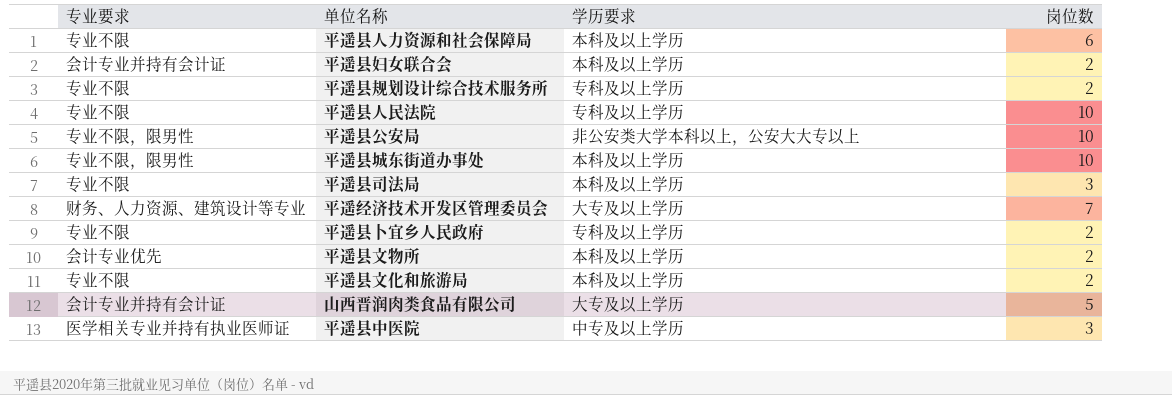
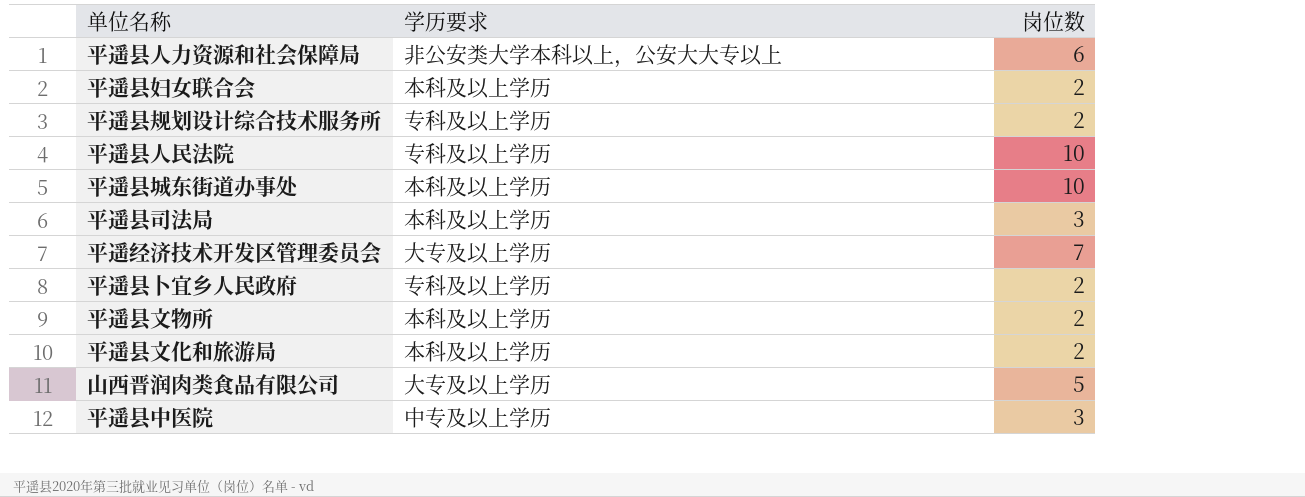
column 专业要求 | position: 1 -> none
row 平遥县公安局: 专业不限，限男性 | 非公安类大学本科以上，公安大大专以上 | 10 -> none
平遥县人力资源和社会保障局 | 学历要求: 本科及以上学历 -> 非公安类大学本科以上，公安大大专以上

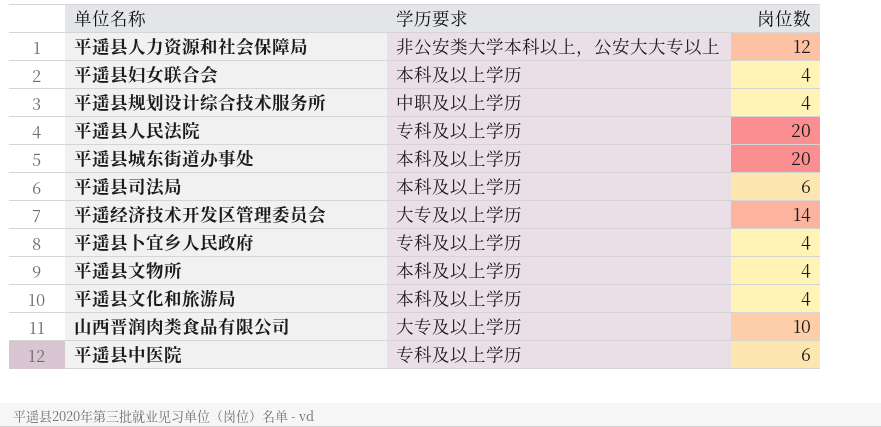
平遥县人力资源和社会保障局 | 岗位数: 6 -> 12
平遥县妇女联合会 | 岗位数: 2 -> 4
平遥县规划设计综合技术服务所 | 学历要求: 专科及以上学历 -> 中职及以上学历
平遥县规划设计综合技术服务所 | 岗位数: 2 -> 4
平遥县人民法院 | 岗位数: 10 -> 20
平遥县城东街道办事处 | 岗位数: 10 -> 20
平遥县司法局 | 岗位数: 3 -> 6
平遥经济技术开发区管理委员会 | 岗位数: 7 -> 14
平遥县卜宜乡人民政府 | 岗位数: 2 -> 4
平遥县文物所 | 岗位数: 2 -> 4
平遥县文化和旅游局 | 岗位数: 2 -> 4
山西晋润肉类食品有限公司 | 岗位数: 5 -> 10
平遥县中医院 | 学历要求: 中专及以上学历 -> 专科及以上学历
平遥县中医院 | 岗位数: 3 -> 6

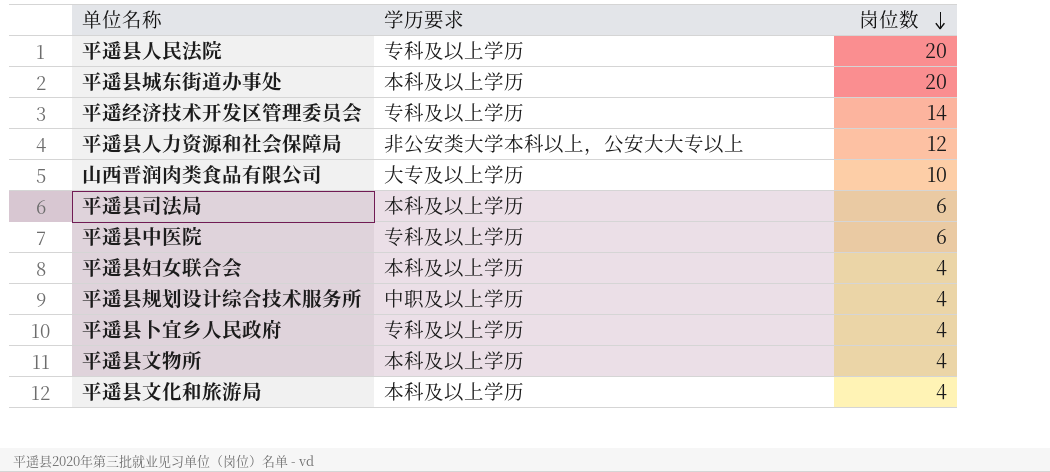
row order: none -> 岗位数 descending
平遥经济技术开发区管理委员会 | 学历要求: 大专及以上学历 -> 专科及以上学历

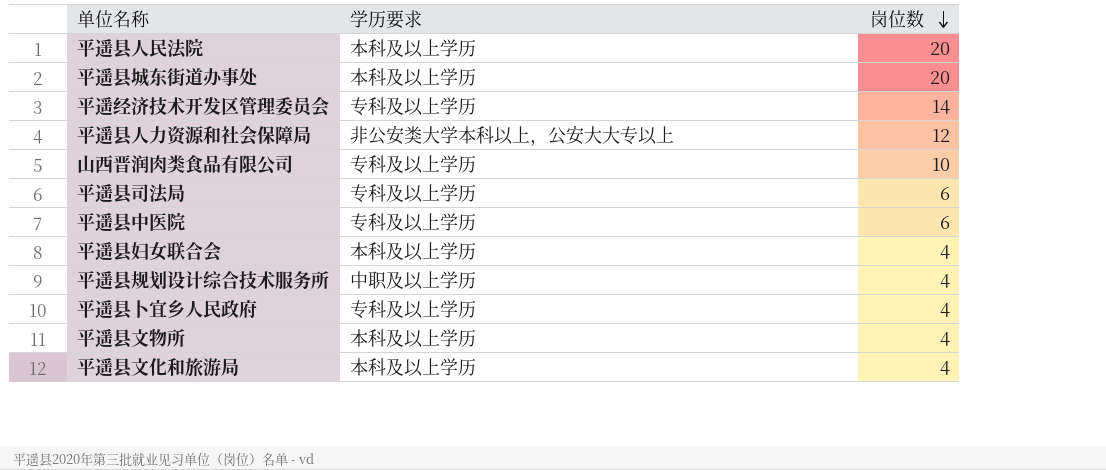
平遥县人民法院 | 学历要求: 专科及以上学历 -> 本科及以上学历
山西晋润肉类食品有限公司 | 学历要求: 大专及以上学历 -> 专科及以上学历
平遥县司法局 | 学历要求: 本科及以上学历 -> 专科及以上学历

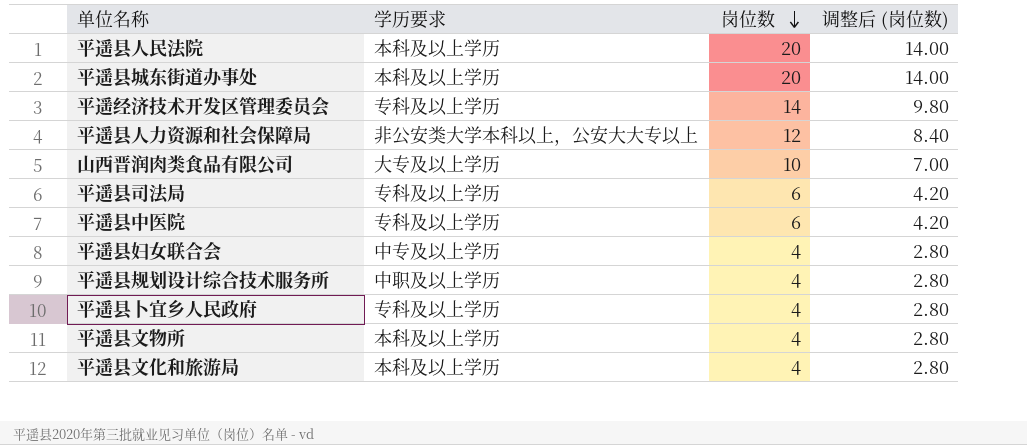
column 调整后 (岗位数) | formula: none -> [岗位数] * 0.7
山西晋润肉类食品有限公司 | 学历要求: 专科及以上学历 -> 大专及以上学历
平遥县妇女联合会 | 学历要求: 本科及以上学历 -> 中专及以上学历

